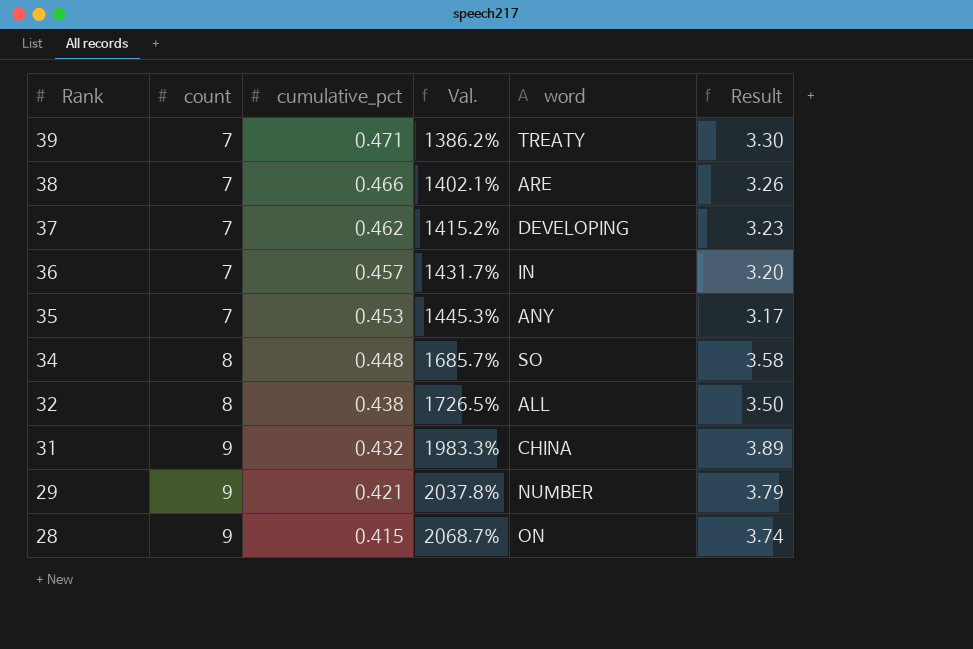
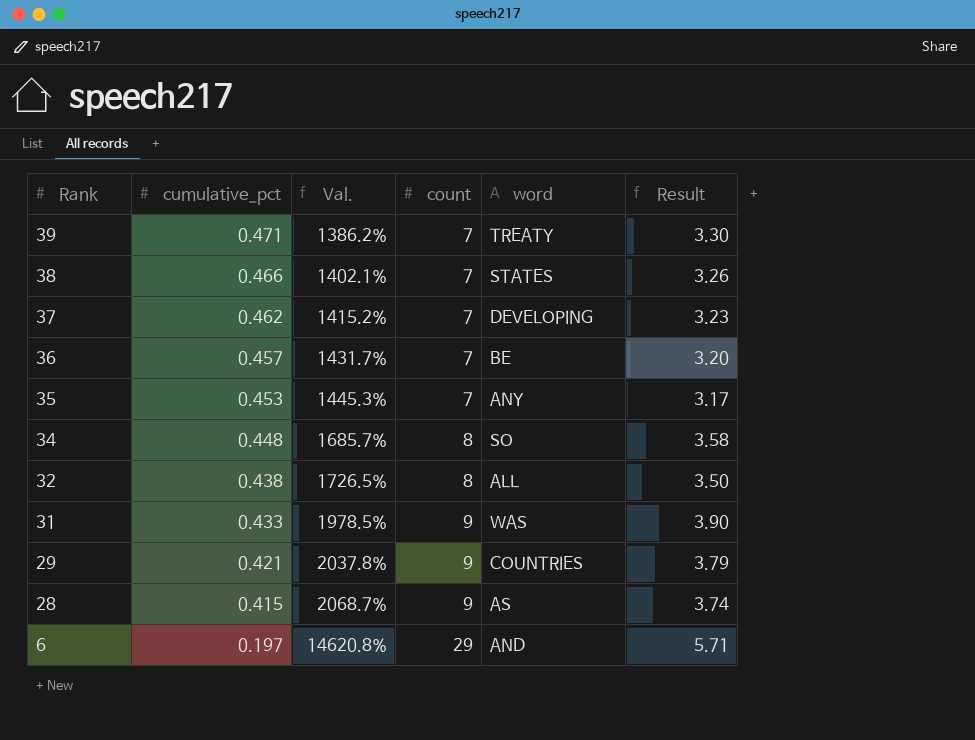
column count | position: 2 -> 4
38 | word: ARE -> STATES
36 | word: IN -> BE
31 | cumulative_pct: 0.432 -> 0.433
31 | Val.: 1983.3% -> 1978.5%
31 | word: CHINA -> WAS
31 | Result: 3.89 -> 3.90
29 | word: NUMBER -> COUNTRIES
28 | word: ON -> AS
row 6: none -> 0.197 | 14620.8% | 29 | AND | 5.71

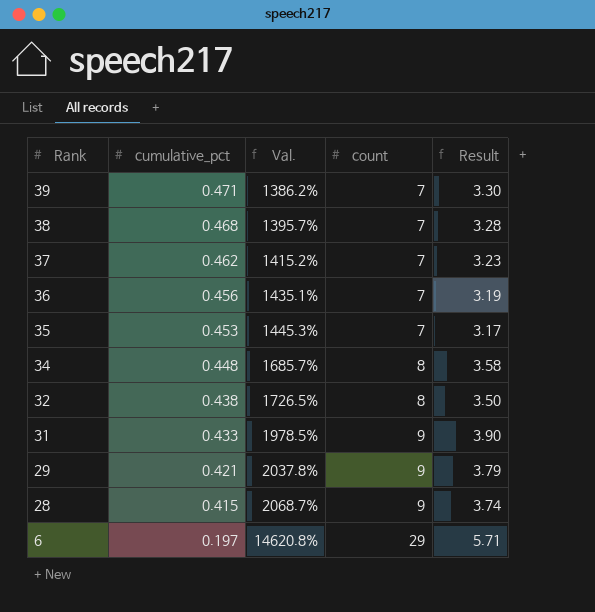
column word | position: 5 -> none
38 | cumulative_pct: 0.466 -> 0.468
38 | Val.: 1402.1% -> 1395.7%
38 | Result: 3.26 -> 3.28
36 | cumulative_pct: 0.457 -> 0.456
36 | Val.: 1431.7% -> 1435.1%
36 | Result: 3.20 -> 3.19

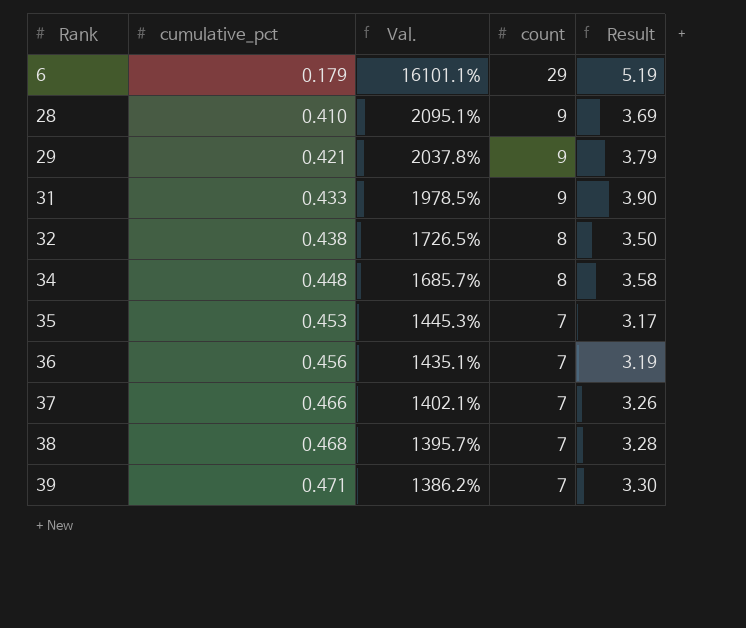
row order: Rank descending -> Rank ascending
6 | cumulative_pct: 0.197 -> 0.179
6 | Val.: 14620.8% -> 16101.1%
6 | Result: 5.71 -> 5.19
28 | cumulative_pct: 0.415 -> 0.410
28 | Val.: 2068.7% -> 2095.1%
28 | Result: 3.74 -> 3.69
37 | cumulative_pct: 0.462 -> 0.466
37 | Val.: 1415.2% -> 1402.1%
37 | Result: 3.23 -> 3.26

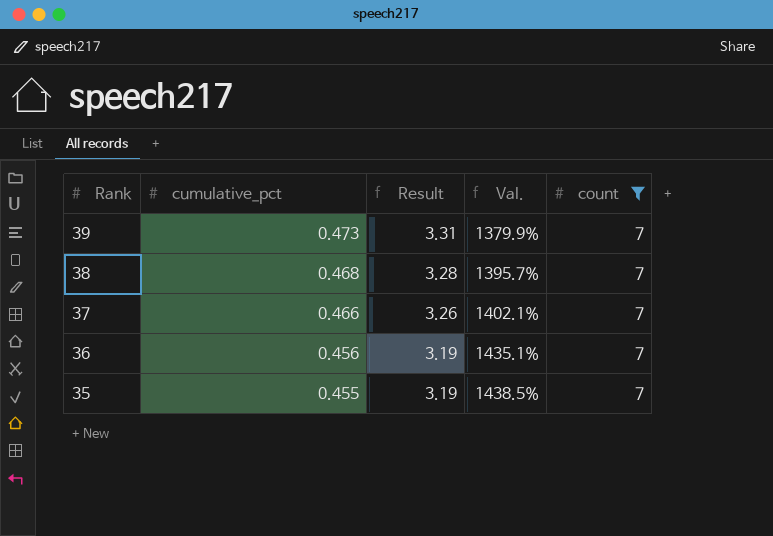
filter: none -> count = 7
row order: Rank ascending -> Rank descending
column Result | position: 5 -> 3
39 | cumulative_pct: 0.471 -> 0.473
39 | Result: 3.30 -> 3.31
39 | Val.: 1386.2% -> 1379.9%
35 | cumulative_pct: 0.453 -> 0.455
35 | Result: 3.17 -> 3.19
35 | Val.: 1445.3% -> 1438.5%

